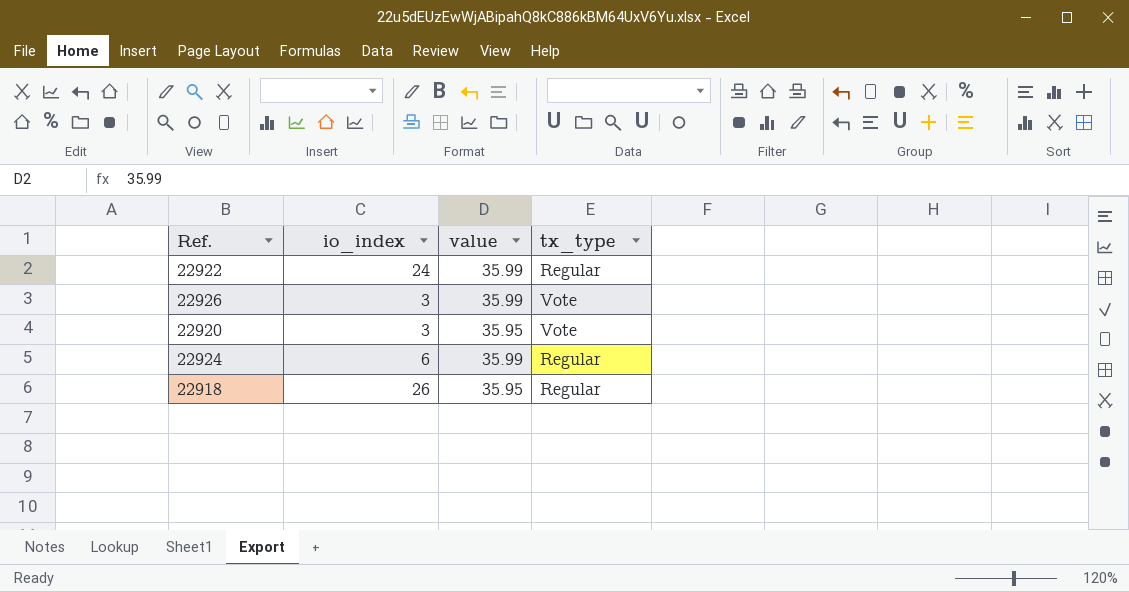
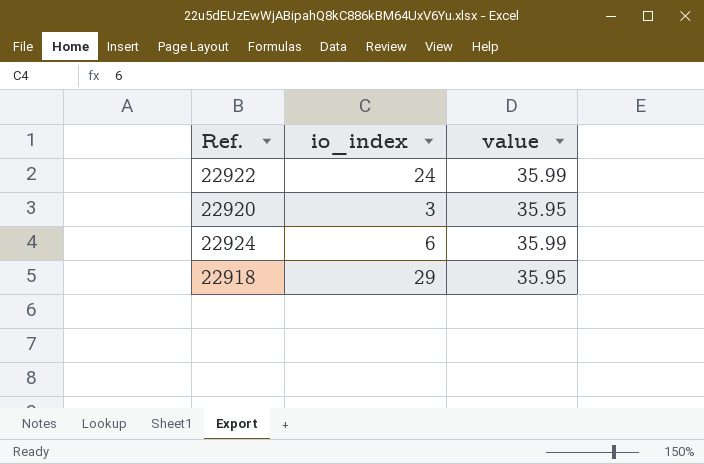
column tx_type | position: 4 -> none
row 22926: 3 | 35.99 | Vote -> none
22918 | io_index: 26 -> 29

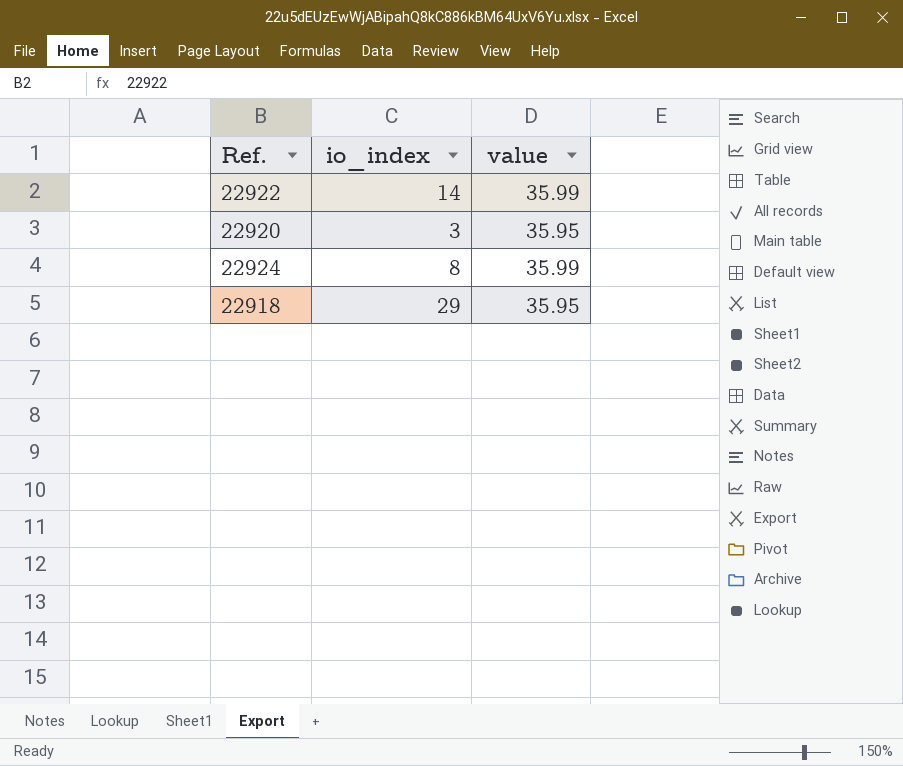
22922 | io_index: 24 -> 14
22924 | io_index: 6 -> 8

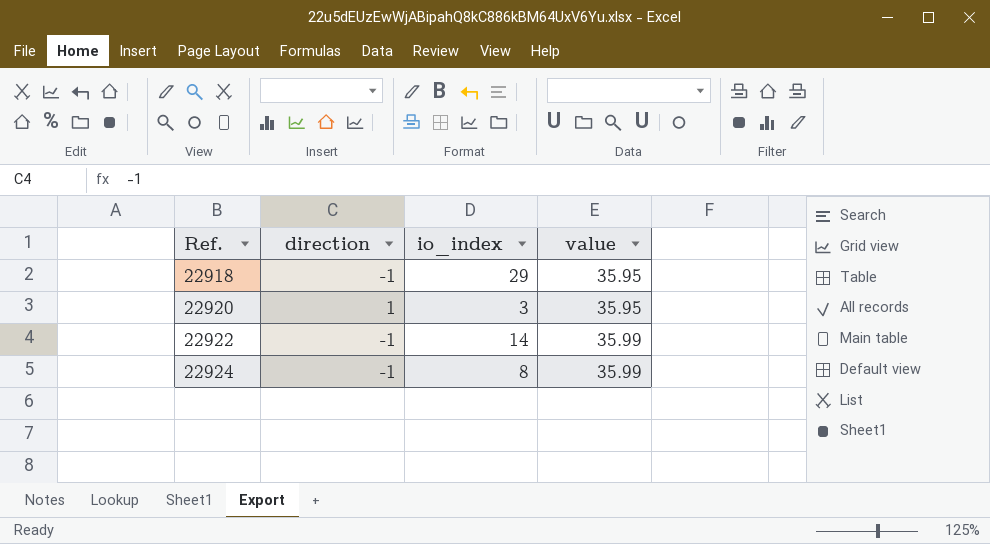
row order: none -> Ref. ascending
column direction | position: none -> 2

